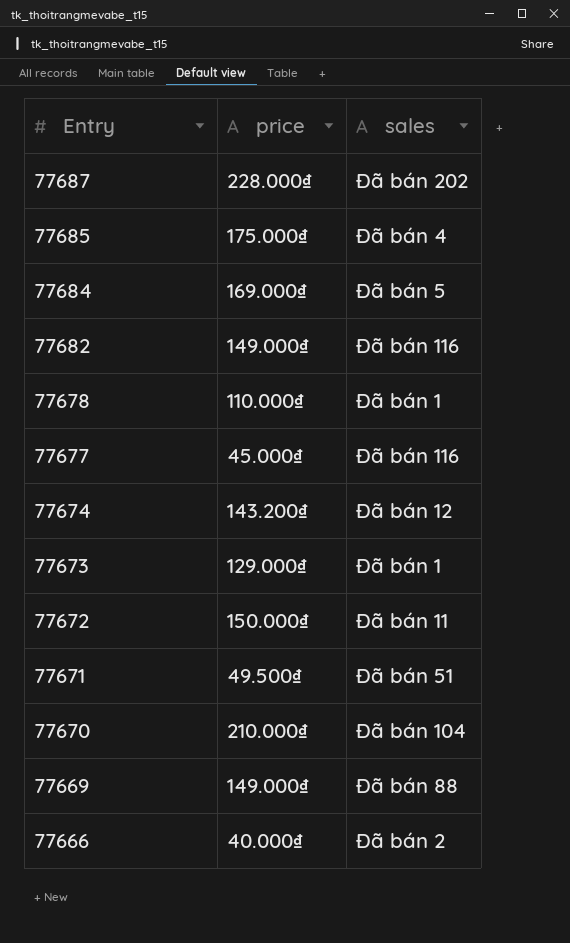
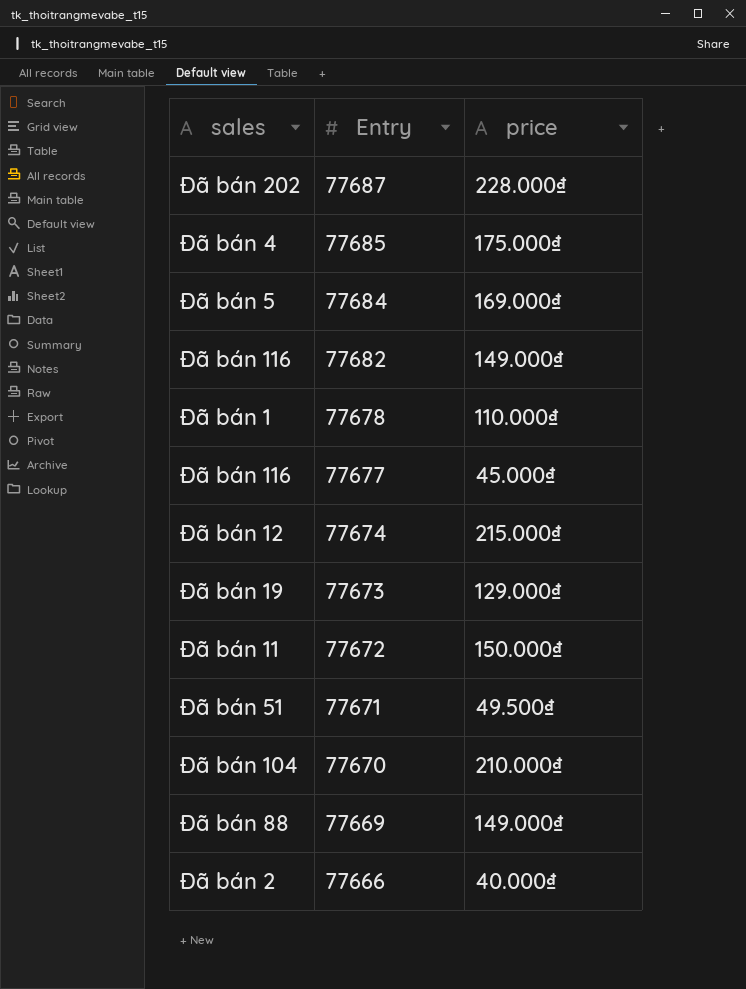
column sales | position: 3 -> 1
77674 | price: 143.200₫ -> 215.000₫
77673 | sales: Đã bán 1 -> Đã bán 19

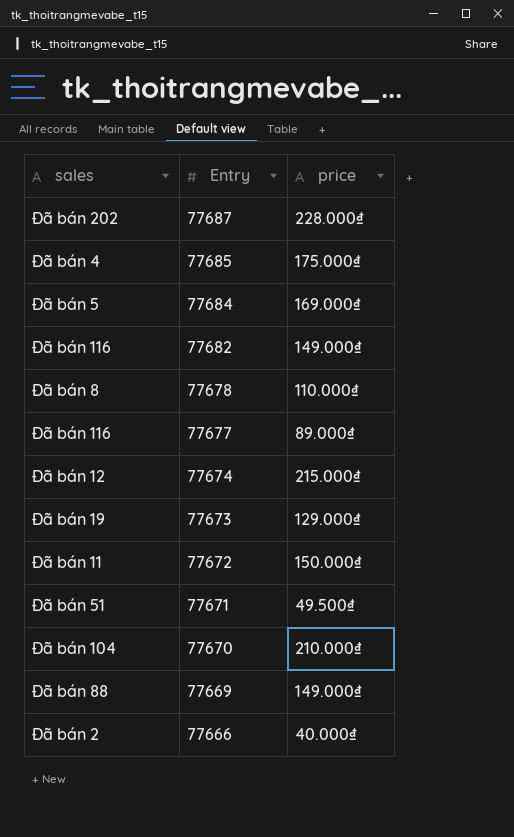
77678 | sales: Đã bán 1 -> Đã bán 8
77677 | price: 45.000₫ -> 89.000₫

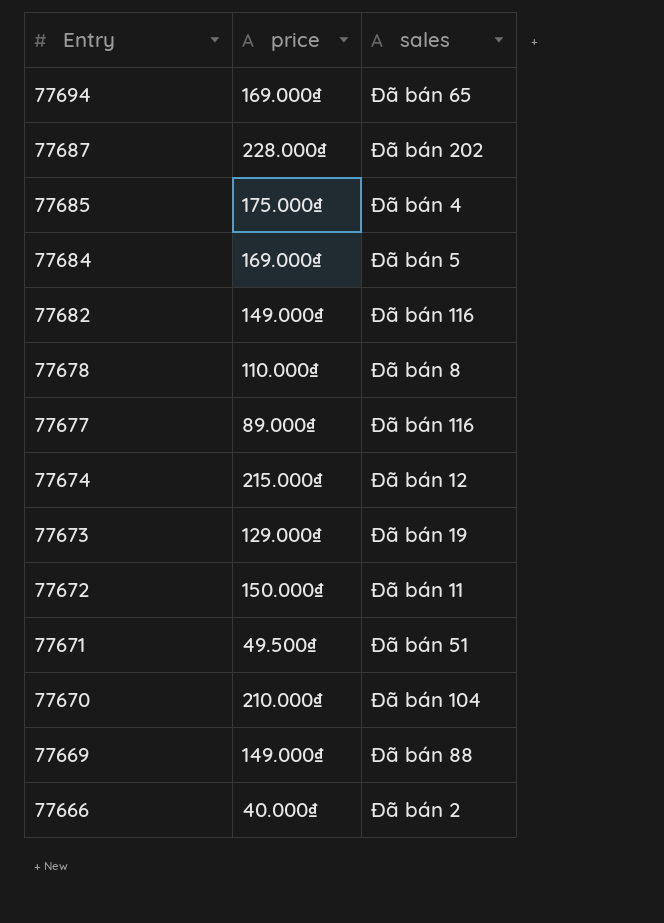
column sales | position: 1 -> 3
row 77694: none -> 169.000₫ | Đã bán 65

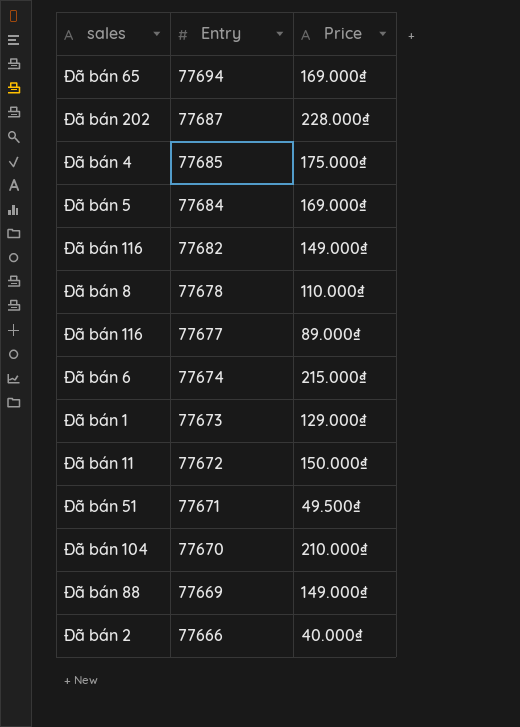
column sales | position: 3 -> 1
column name: price -> Price
77674 | sales: Đã bán 12 -> Đã bán 6
77673 | sales: Đã bán 19 -> Đã bán 1

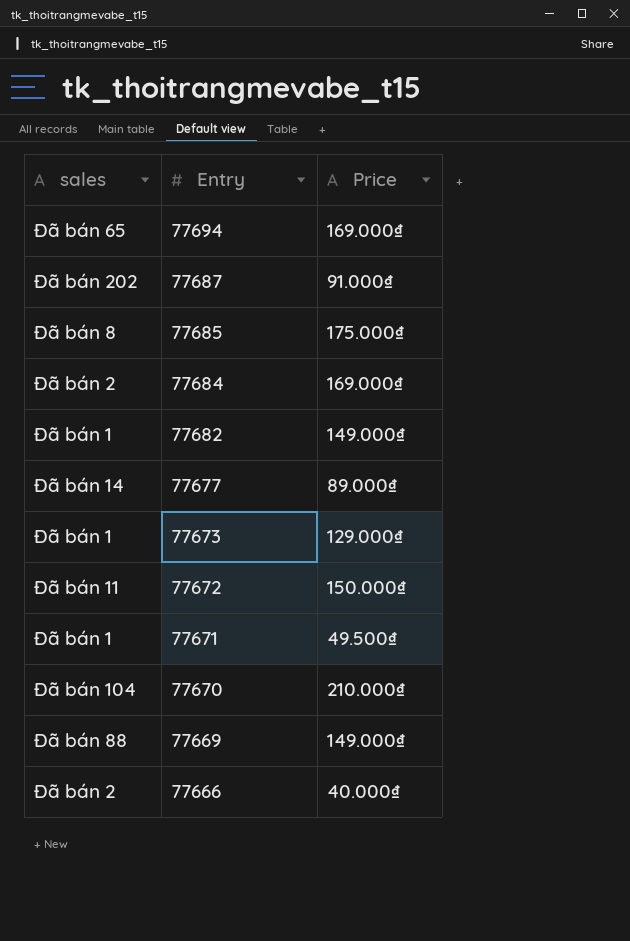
row 77678: Đã bán 8 | 110.000₫ -> none
row 77674: Đã bán 6 | 215.000₫ -> none
77687 | Price: 228.000₫ -> 91.000₫
77685 | sales: Đã bán 4 -> Đã bán 8
77684 | sales: Đã bán 5 -> Đã bán 2
77682 | sales: Đã bán 116 -> Đã bán 1
77677 | sales: Đã bán 116 -> Đã bán 14
77671 | sales: Đã bán 51 -> Đã bán 1

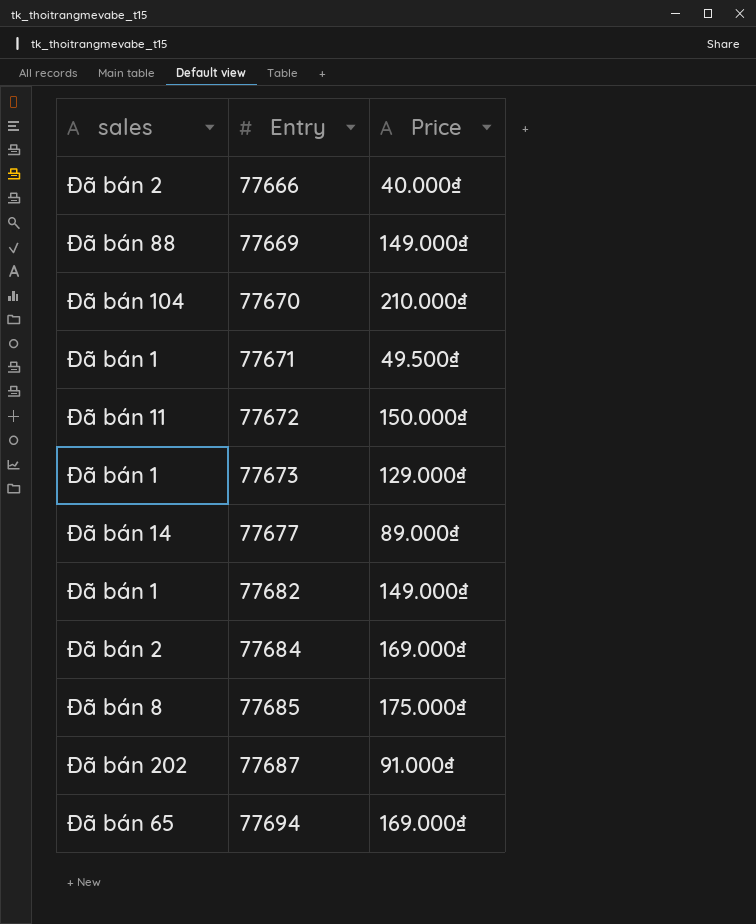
row order: Entry descending -> Entry ascending

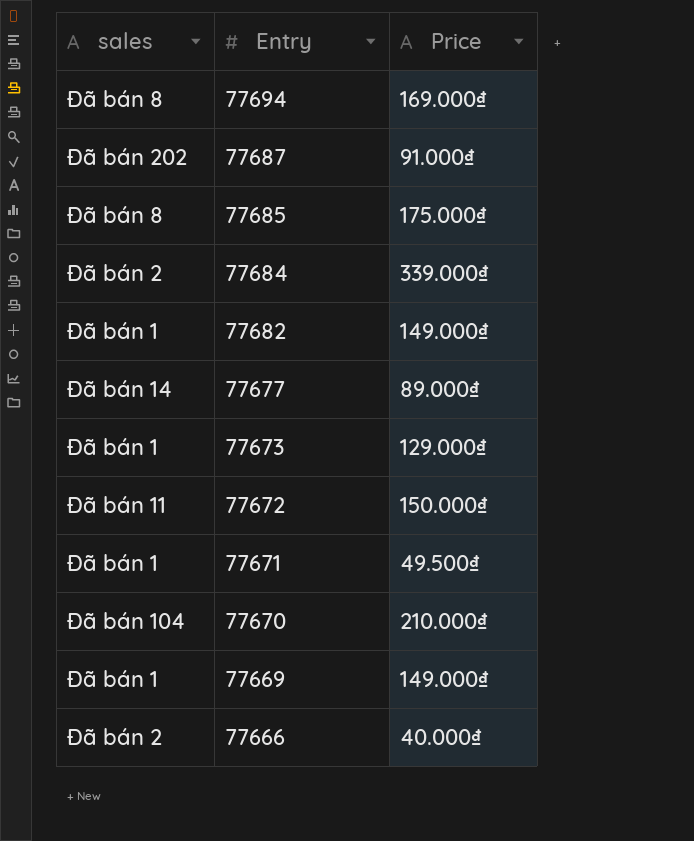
row order: Entry ascending -> Entry descending
77694 | sales: Đã bán 65 -> Đã bán 8
77684 | Price: 169.000₫ -> 339.000₫
77669 | sales: Đã bán 88 -> Đã bán 1

